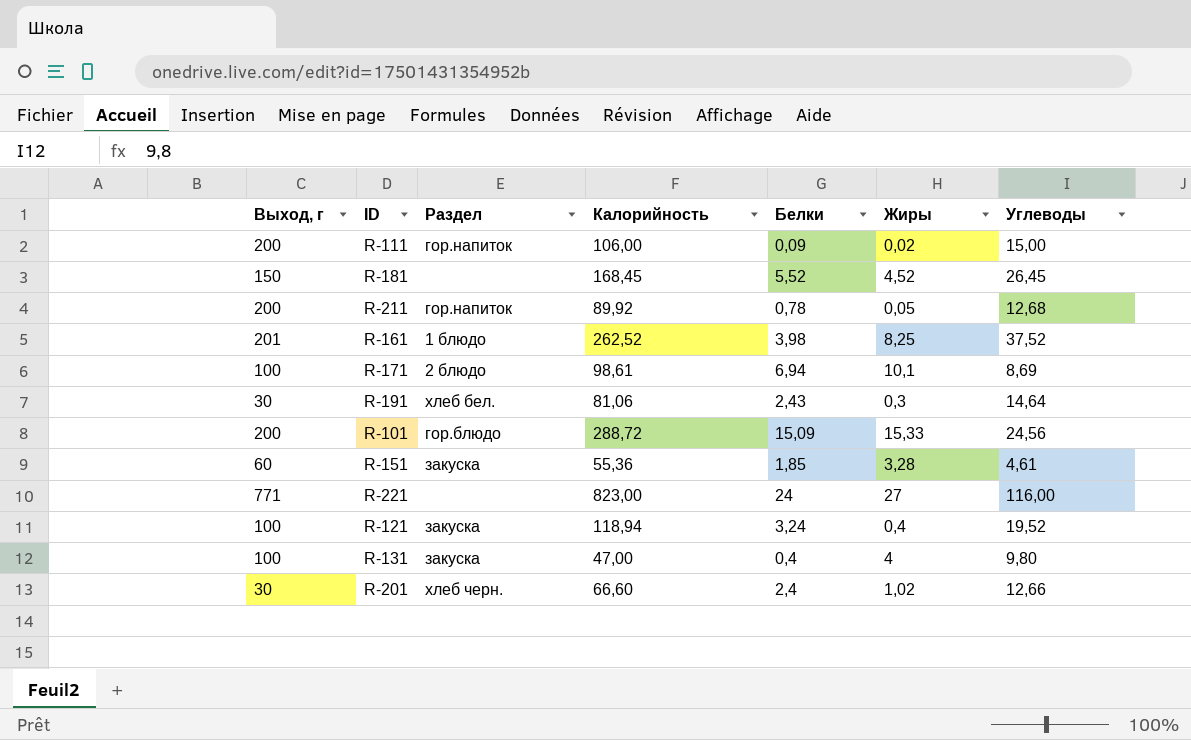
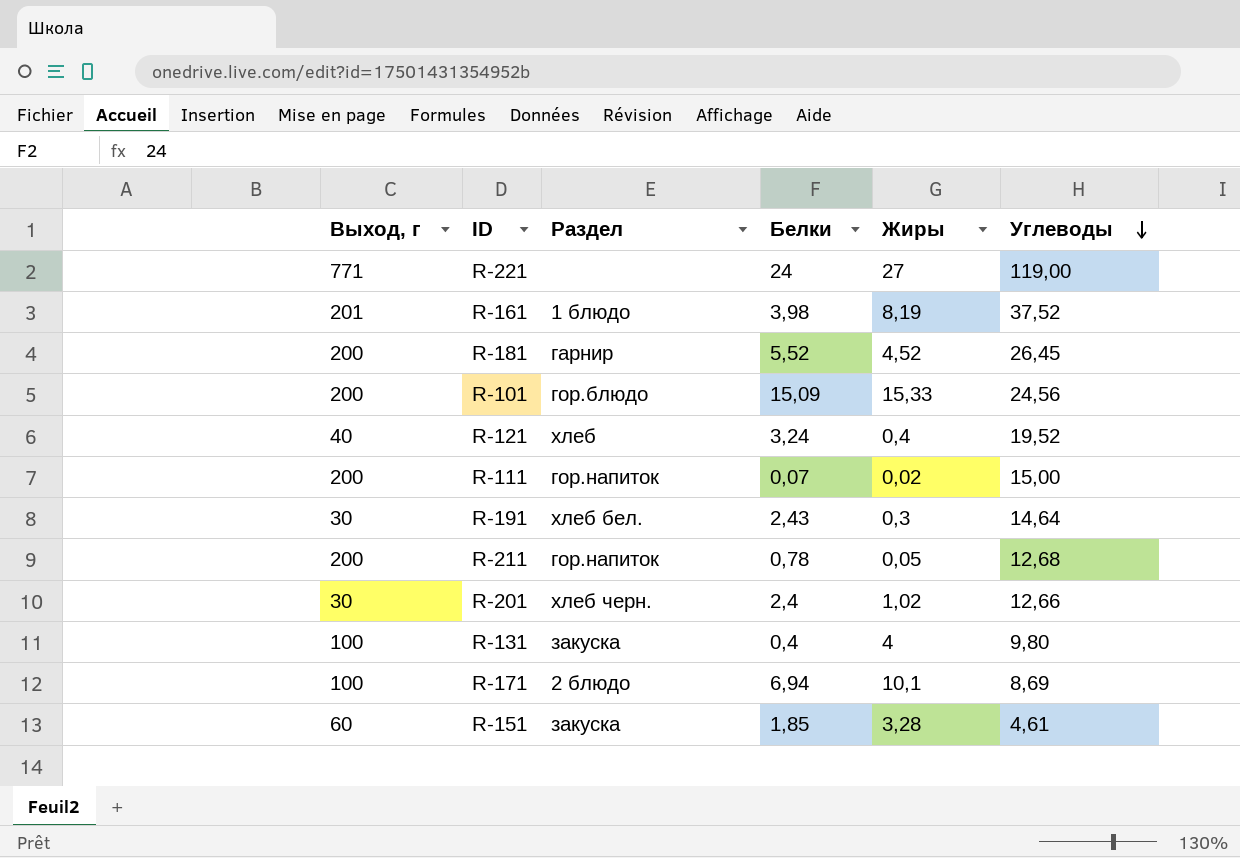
row order: none -> Углеводы descending
column Калорийность | position: 4 -> none
R-221 | Углеводы: 116,00 -> 119,00
R-161 | Жиры: 8,25 -> 8,19
R-181 | Выход, г: 150 -> 200
R-181 | Раздел: none -> гарнир
R-121 | Выход, г: 100 -> 40
R-121 | Раздел: закуска -> хлеб
R-111 | Белки: 0,09 -> 0,07

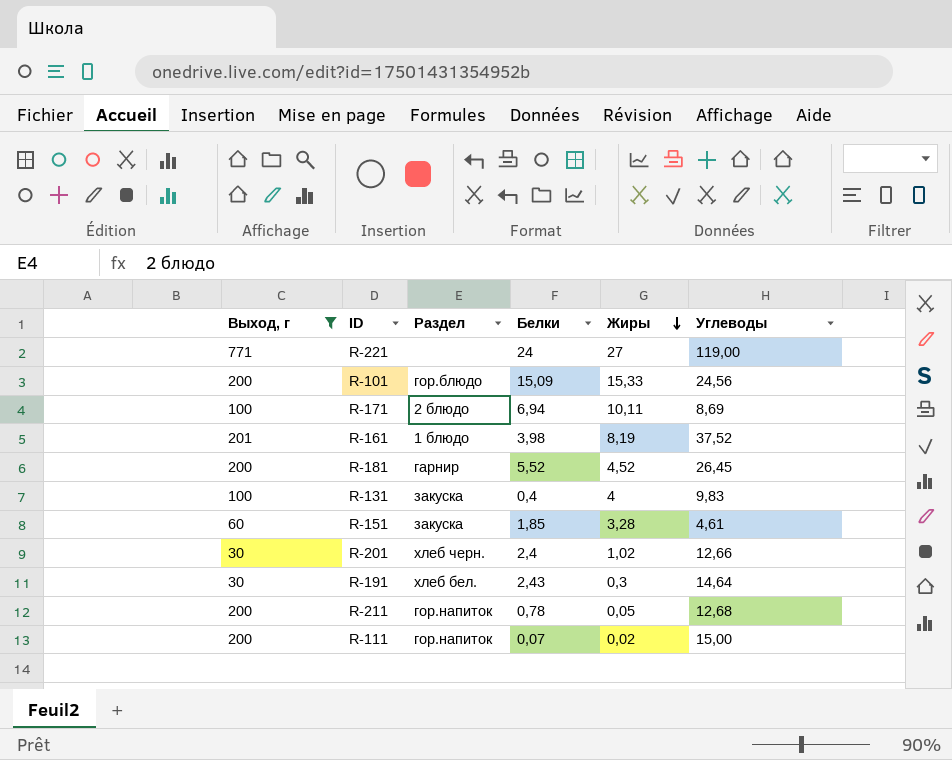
filter: none -> Выход, г != 40
row order: Углеводы descending -> Жиры descending
R-171 | Жиры: 10,1 -> 10,11
R-131 | Углеводы: 9,80 -> 9,83

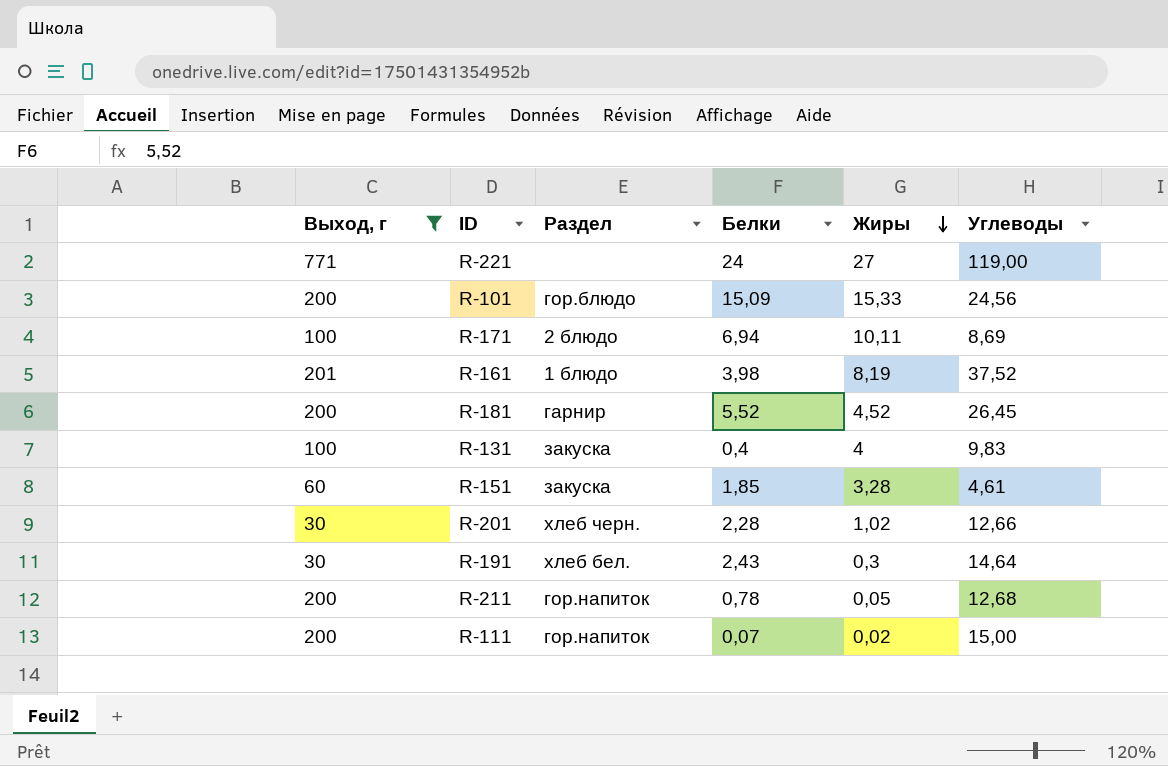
R-201 | Белки: 2,4 -> 2,28

